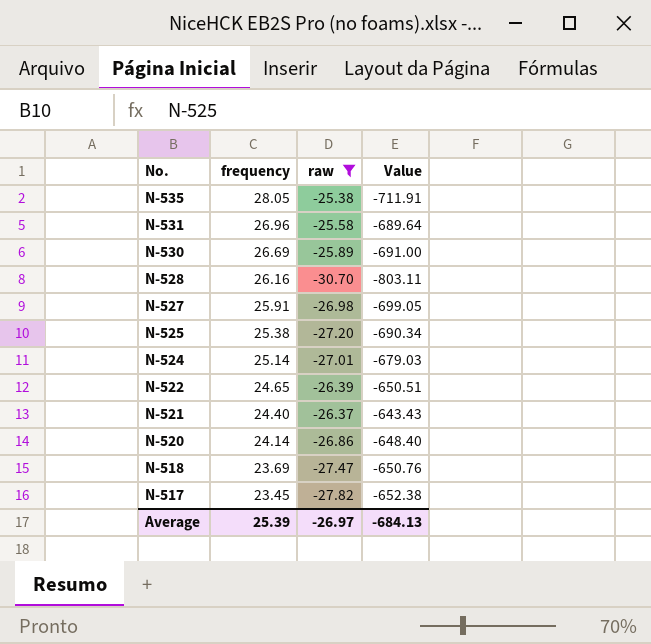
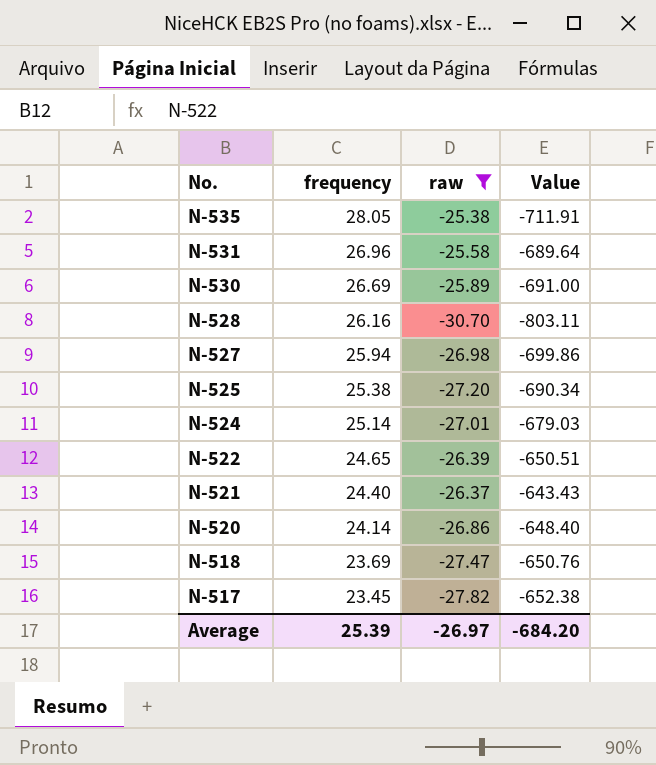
N-527 | frequency: 25.91 -> 25.94
N-527 | Value: -699.05 -> -699.86
Average | Value: -684.13 -> -684.20

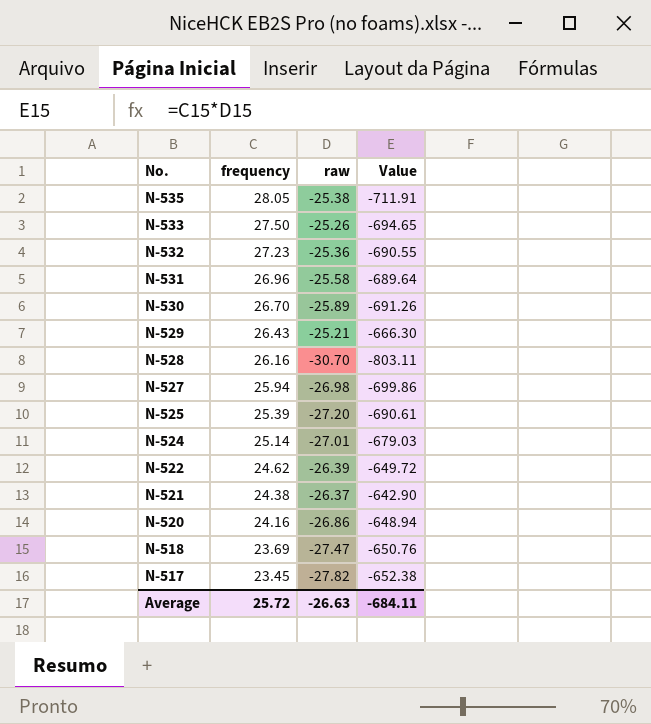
filter: raw <= -25.38 -> none
N-530 | frequency: 26.69 -> 26.70
N-530 | Value: -691.00 -> -691.26
N-525 | frequency: 25.38 -> 25.39
N-525 | Value: -690.34 -> -690.61
N-522 | frequency: 24.65 -> 24.62
N-522 | Value: -650.51 -> -649.72
N-521 | frequency: 24.40 -> 24.38
N-521 | Value: -643.43 -> -642.90
N-520 | frequency: 24.14 -> 24.16
N-520 | Value: -648.40 -> -648.94
Average | frequency: 25.39 -> 25.72
Average | raw: -26.97 -> -26.63
Average | Value: -684.20 -> -684.11

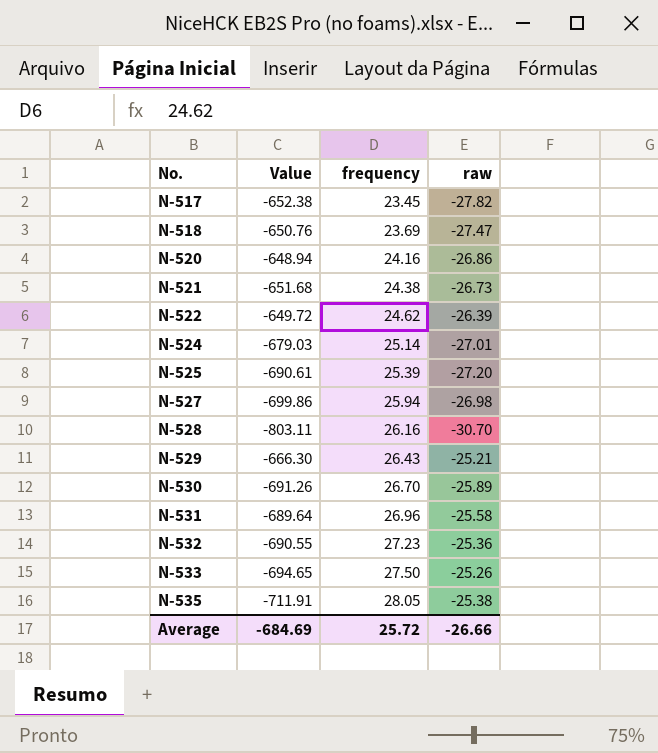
row order: No. descending -> No. ascending
column Value | position: 4 -> 2
N-521 | Value: -642.90 -> -651.68
N-521 | raw: -26.37 -> -26.73
Average | Value: -684.11 -> -684.69
Average | raw: -26.63 -> -26.66

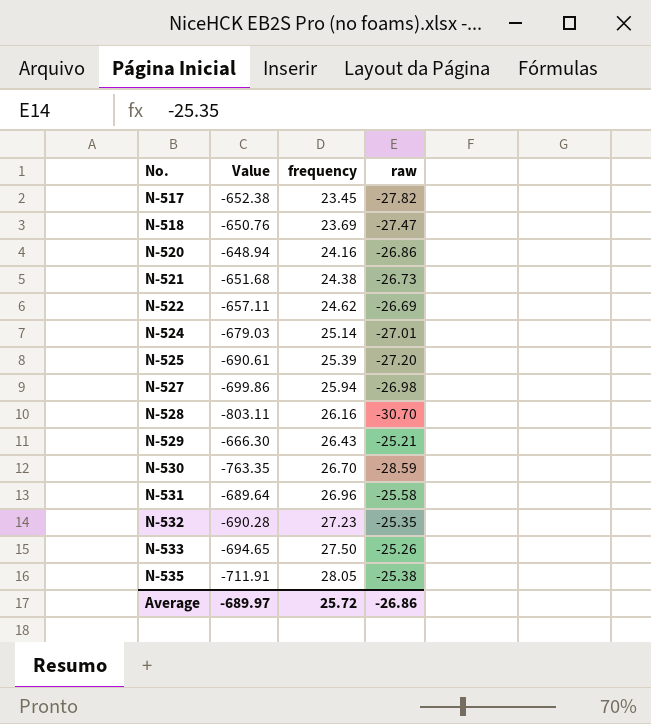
N-522 | Value: -649.72 -> -657.11
N-522 | raw: -26.39 -> -26.69
N-530 | Value: -691.26 -> -763.35
N-530 | raw: -25.89 -> -28.59
N-532 | Value: -690.55 -> -690.28
N-532 | raw: -25.36 -> -25.35
Average | Value: -684.69 -> -689.97
Average | raw: -26.66 -> -26.86

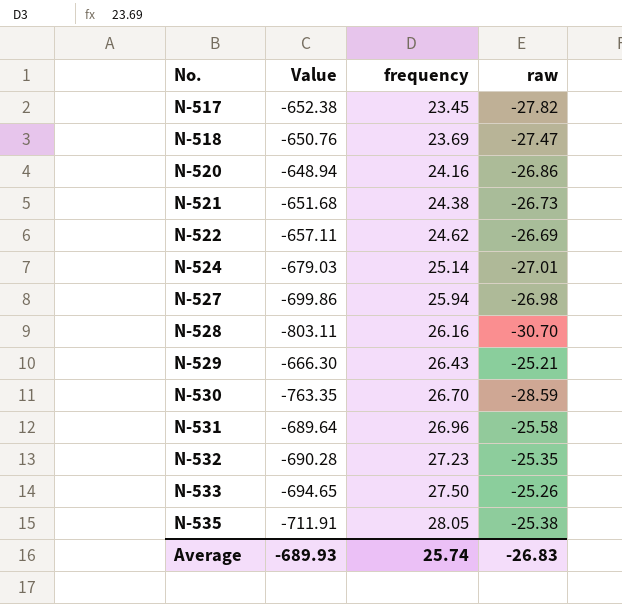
row N-525: -690.61 | 25.39 | -27.20 -> none
Average | Value: -689.97 -> -689.93
Average | frequency: 25.72 -> 25.74
Average | raw: -26.86 -> -26.83

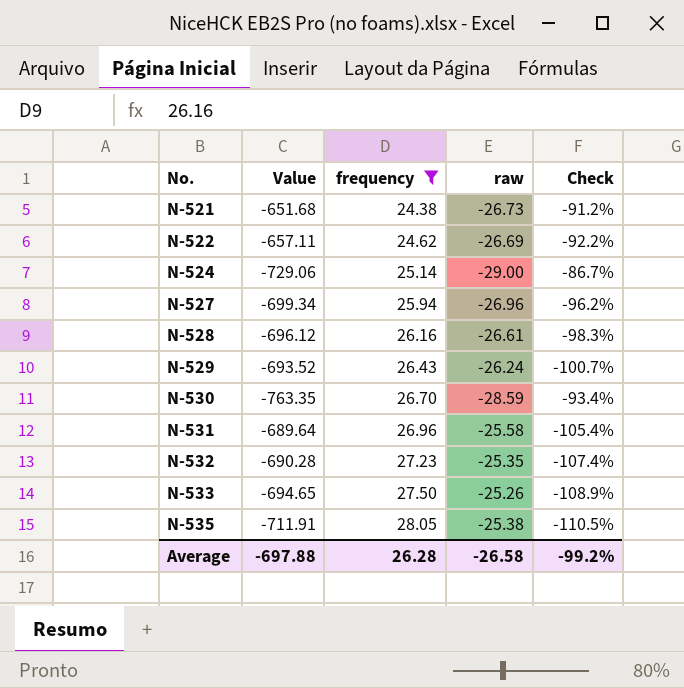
filter: none -> frequency >= 24.38
column Check | formula: none -> [frequency] / [raw]
N-524 | Value: -679.03 -> -729.06
N-524 | raw: -27.01 -> -29.00
N-527 | Value: -699.86 -> -699.34
N-527 | raw: -26.98 -> -26.96
N-528 | Value: -803.11 -> -696.12
N-528 | raw: -30.70 -> -26.61
N-529 | Value: -666.30 -> -693.52
N-529 | raw: -25.21 -> -26.24
Average | Value: -689.93 -> -697.88
Average | frequency: 25.74 -> 26.28
Average | raw: -26.83 -> -26.58

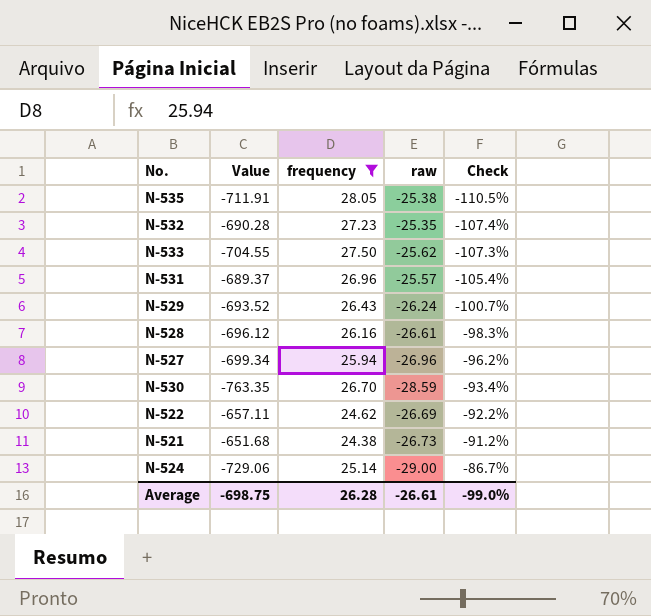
row order: No. ascending -> Check ascending
N-533 | Value: -694.65 -> -704.55
N-533 | raw: -25.26 -> -25.62
N-533 | Check: -108.9% -> -107.3%
N-531 | Value: -689.64 -> -689.37
N-531 | raw: -25.58 -> -25.57
Average | Value: -697.88 -> -698.75
Average | raw: -26.58 -> -26.61
Average | Check: -99.2% -> -99.0%

